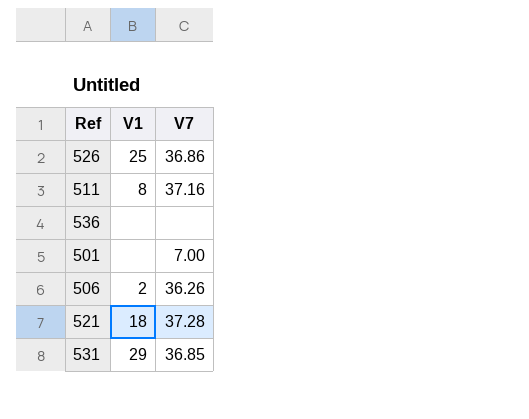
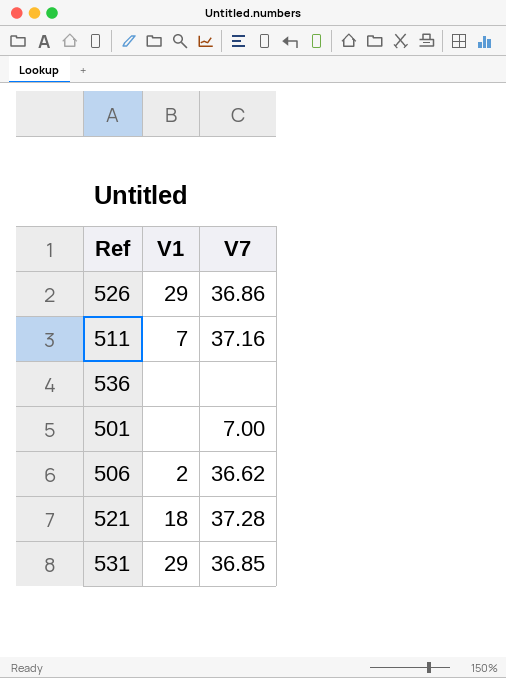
526 | V1: 25 -> 29
511 | V1: 8 -> 7
506 | V7: 36.26 -> 36.62

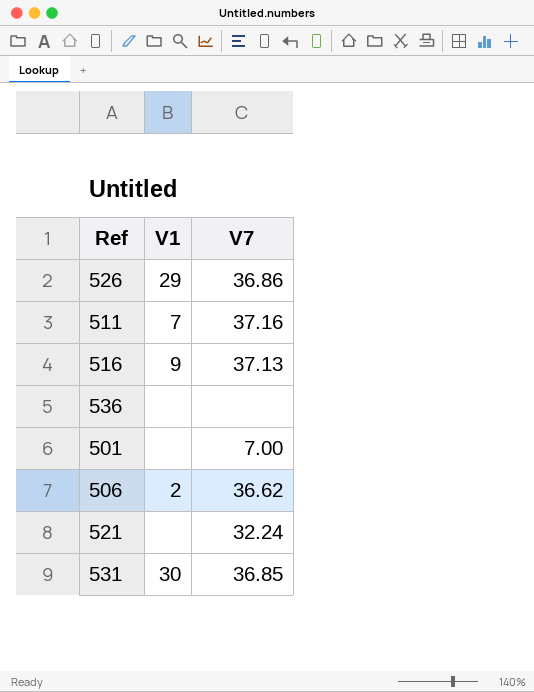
row 516: none -> 9 | 37.13
521 | V1: 18 -> none
521 | V7: 37.28 -> 32.24
531 | V1: 29 -> 30

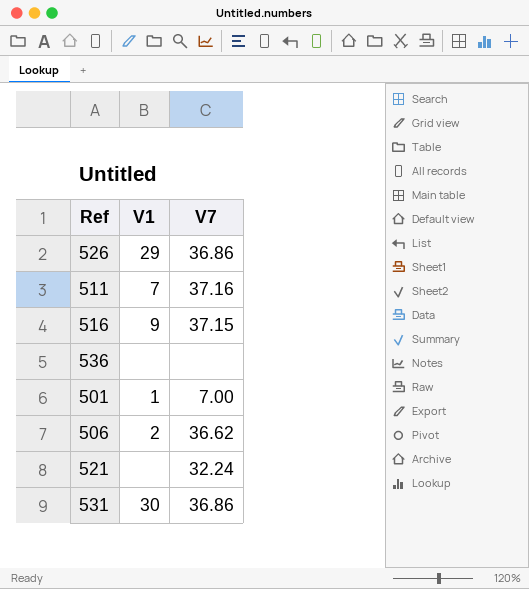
516 | V7: 37.13 -> 37.15
501 | V1: none -> 1
531 | V7: 36.85 -> 36.86

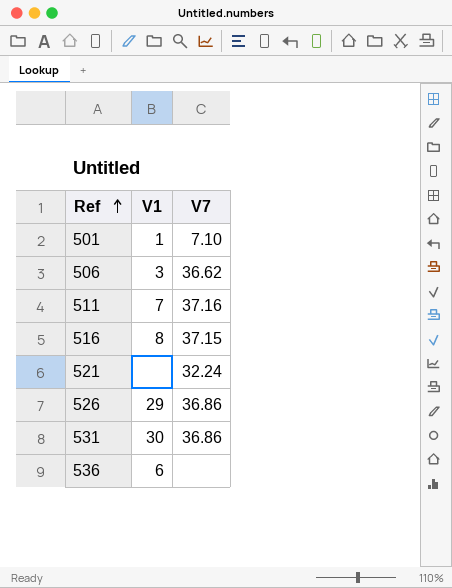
row order: none -> Ref ascending
501 | V7: 7.00 -> 7.10
506 | V1: 2 -> 3
516 | V1: 9 -> 8
536 | V1: none -> 6

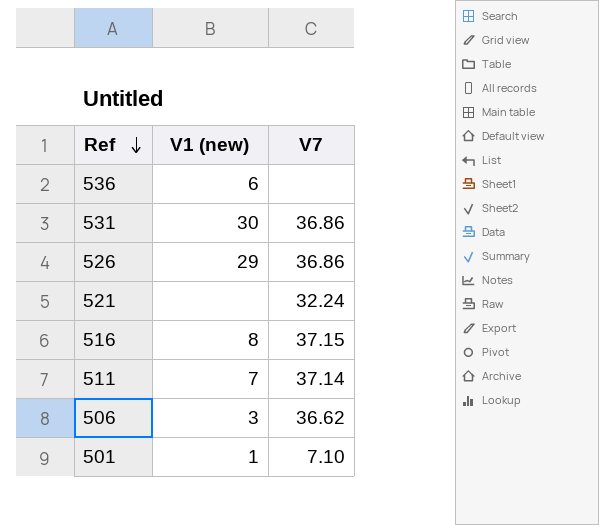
row order: Ref ascending -> Ref descending
column name: V1 -> V1 (new)
511 | V7: 37.16 -> 37.14

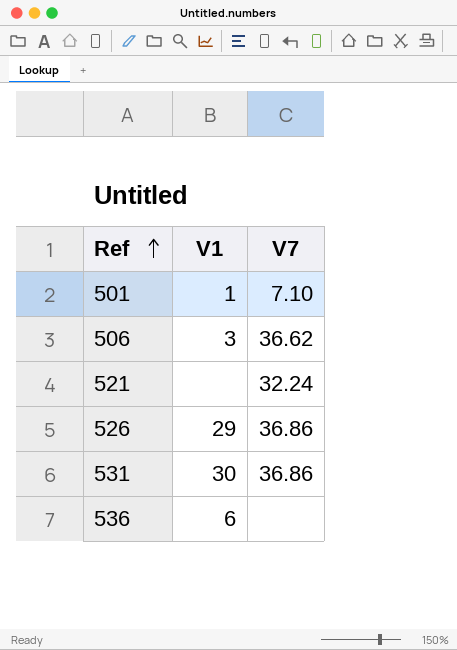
row order: Ref descending -> Ref ascending
column name: V1 (new) -> V1
row 516: 8 | 37.15 -> none
row 511: 7 | 37.14 -> none

